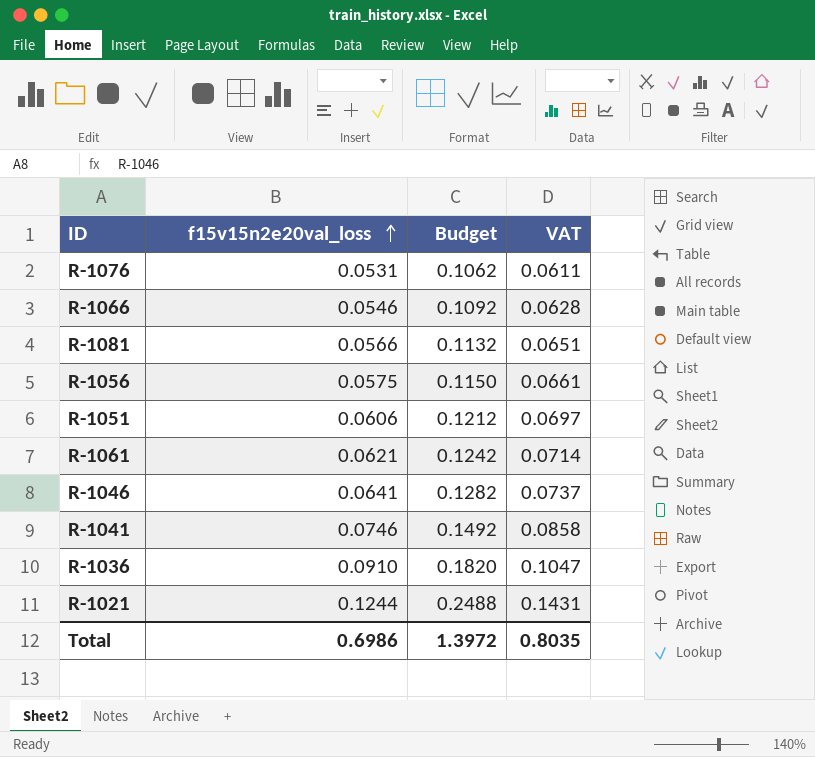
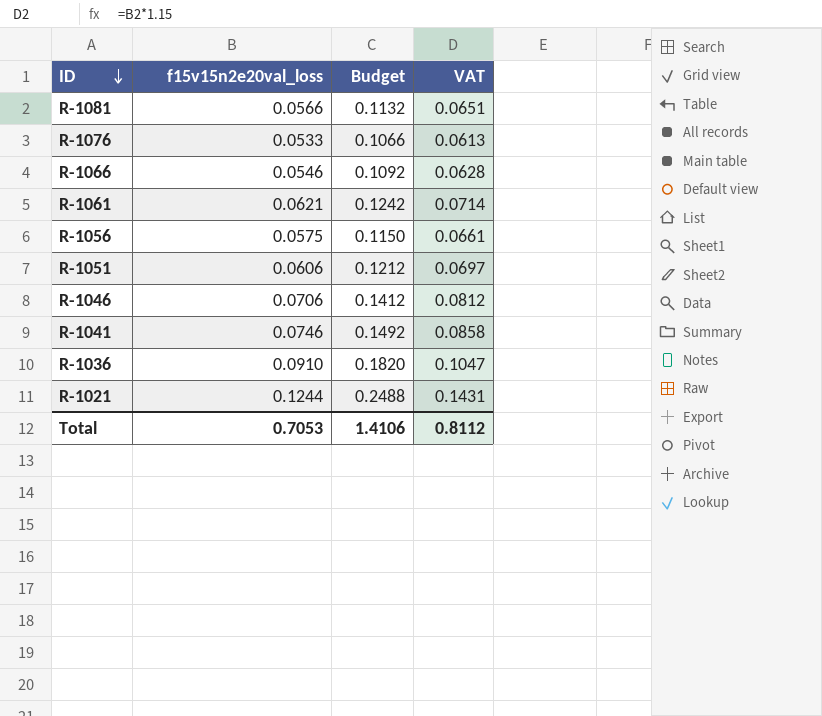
row order: f15v15n2e20val_loss ascending -> ID descending
R-1076 | f15v15n2e20val_loss: 0.0531 -> 0.0533
R-1076 | Budget: 0.1062 -> 0.1066
R-1076 | VAT: 0.0611 -> 0.0613
R-1046 | f15v15n2e20val_loss: 0.0641 -> 0.0706
R-1046 | Budget: 0.1282 -> 0.1412
R-1046 | VAT: 0.0737 -> 0.0812
Total | f15v15n2e20val_loss: 0.6986 -> 0.7053
Total | Budget: 1.3972 -> 1.4106
Total | VAT: 0.8035 -> 0.8112

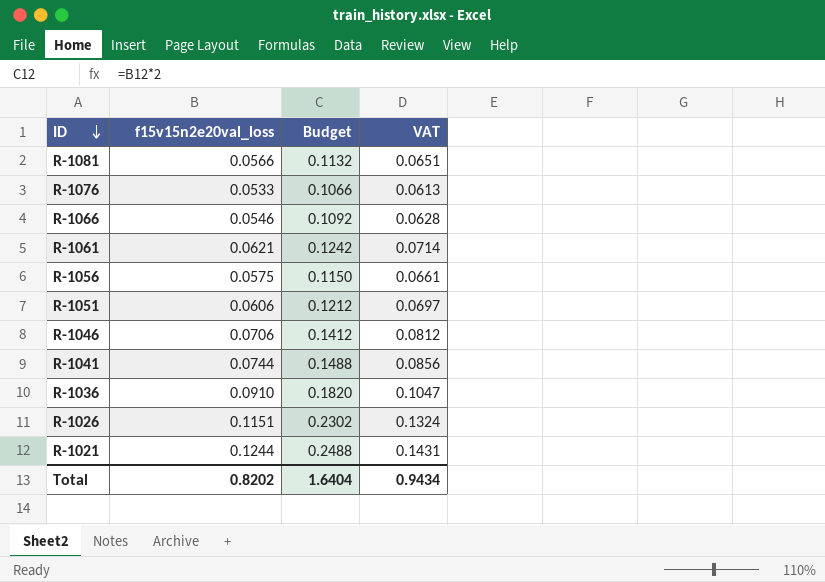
R-1041 | f15v15n2e20val_loss: 0.0746 -> 0.0744
R-1041 | Budget: 0.1492 -> 0.1488
R-1041 | VAT: 0.0858 -> 0.0856
row R-1026: none -> 0.1151 | 0.2302 | 0.1324
Total | f15v15n2e20val_loss: 0.7053 -> 0.8202
Total | Budget: 1.4106 -> 1.6404
Total | VAT: 0.8112 -> 0.9434

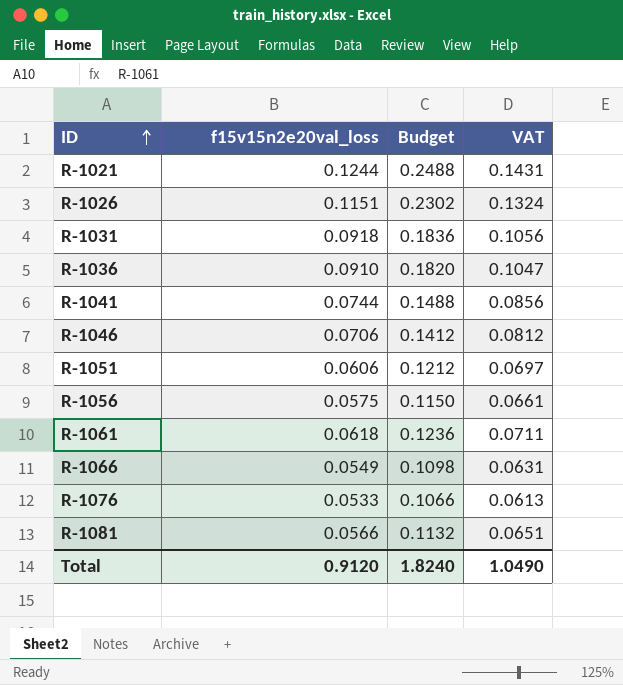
row order: ID descending -> ID ascending
row R-1031: none -> 0.0918 | 0.1836 | 0.1056
R-1061 | f15v15n2e20val_loss: 0.0621 -> 0.0618
R-1061 | Budget: 0.1242 -> 0.1236
R-1061 | VAT: 0.0714 -> 0.0711
R-1066 | f15v15n2e20val_loss: 0.0546 -> 0.0549
R-1066 | Budget: 0.1092 -> 0.1098
R-1066 | VAT: 0.0628 -> 0.0631
Total | f15v15n2e20val_loss: 0.8202 -> 0.9120
Total | Budget: 1.6404 -> 1.8240
Total | VAT: 0.9434 -> 1.0490

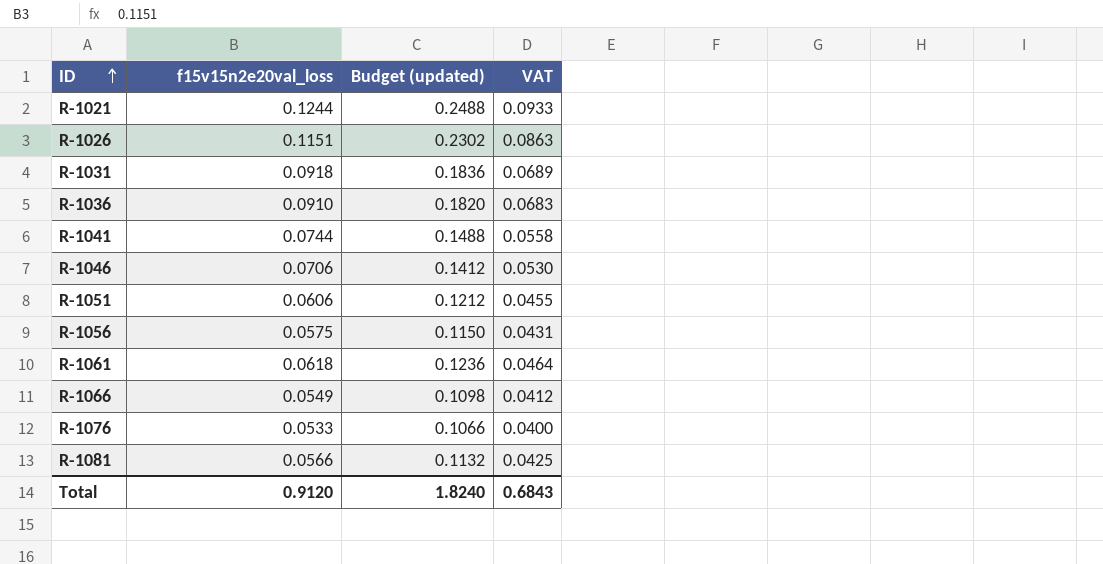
column name: Budget -> Budget (updated)
column VAT | formula: [f15v15n2e20val_loss] * 1.15 -> [f15v15n2e20val_loss] * 0.75
Total | VAT: 1.0490 -> 0.6843

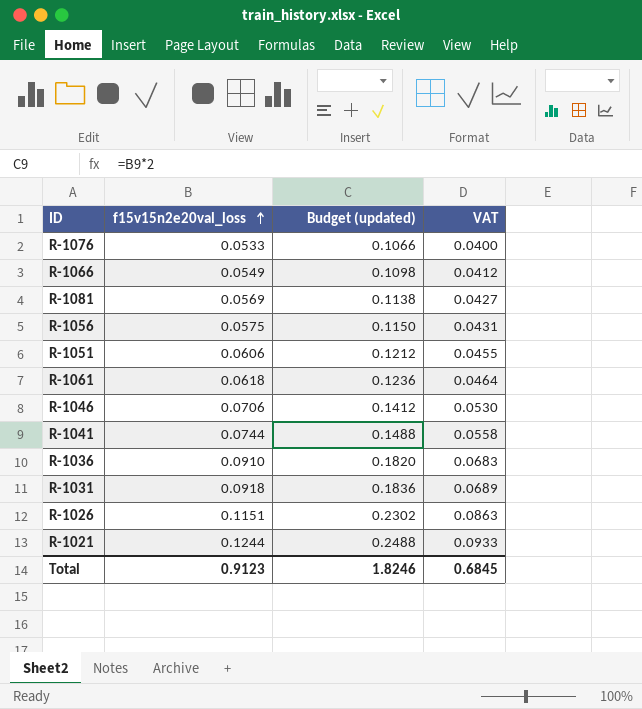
row order: ID ascending -> f15v15n2e20val_loss ascending
R-1081 | f15v15n2e20val_loss: 0.0566 -> 0.0569
R-1081 | Budget (updated): 0.1132 -> 0.1138
R-1081 | VAT: 0.0425 -> 0.0427
Total | f15v15n2e20val_loss: 0.9120 -> 0.9123
Total | Budget (updated): 1.8240 -> 1.8246
Total | VAT: 0.6843 -> 0.6845

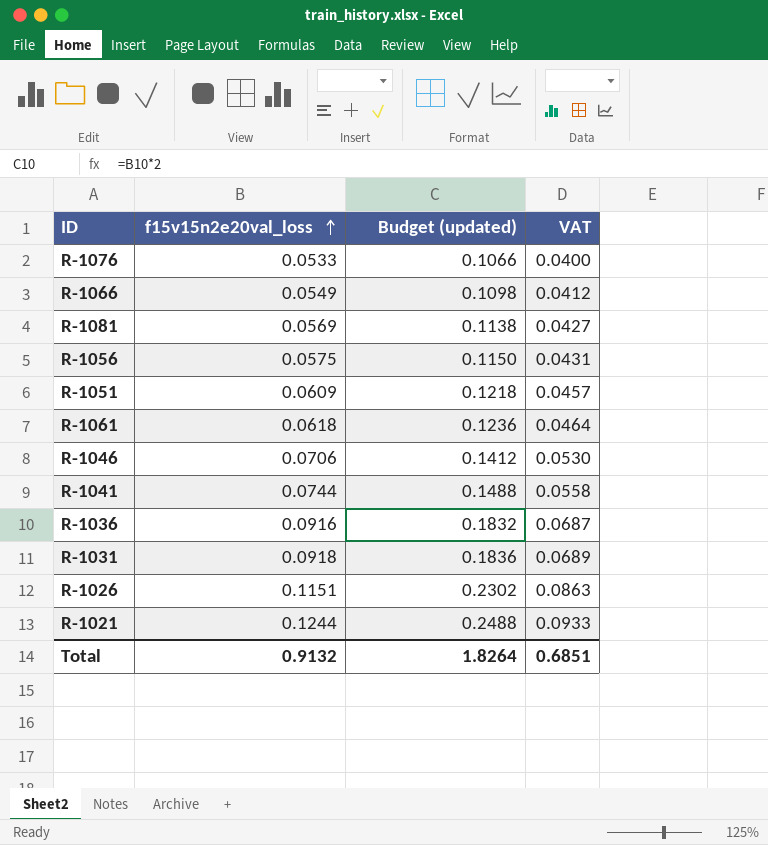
R-1051 | f15v15n2e20val_loss: 0.0606 -> 0.0609
R-1051 | Budget (updated): 0.1212 -> 0.1218
R-1051 | VAT: 0.0455 -> 0.0457
R-1036 | f15v15n2e20val_loss: 0.0910 -> 0.0916
R-1036 | Budget (updated): 0.1820 -> 0.1832
R-1036 | VAT: 0.0683 -> 0.0687
Total | f15v15n2e20val_loss: 0.9123 -> 0.9132
Total | Budget (updated): 1.8246 -> 1.8264
Total | VAT: 0.6845 -> 0.6851

